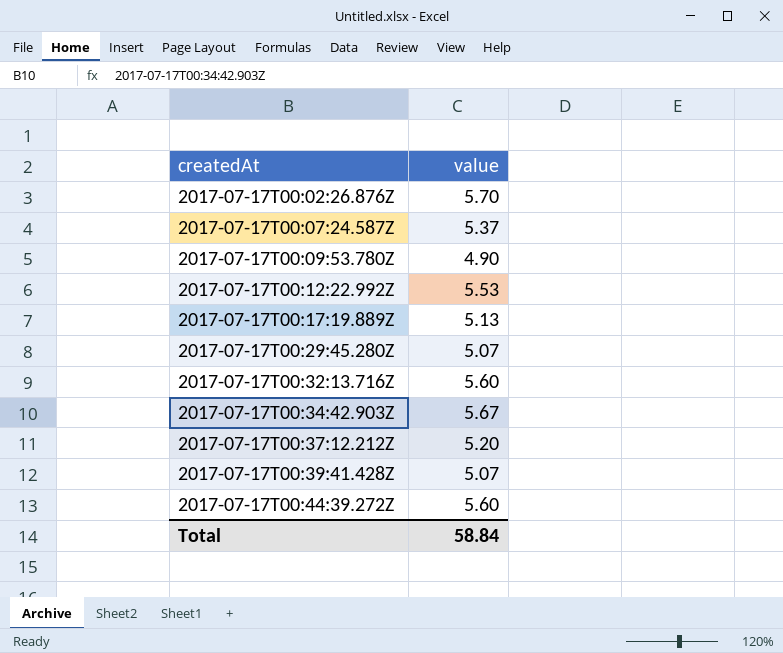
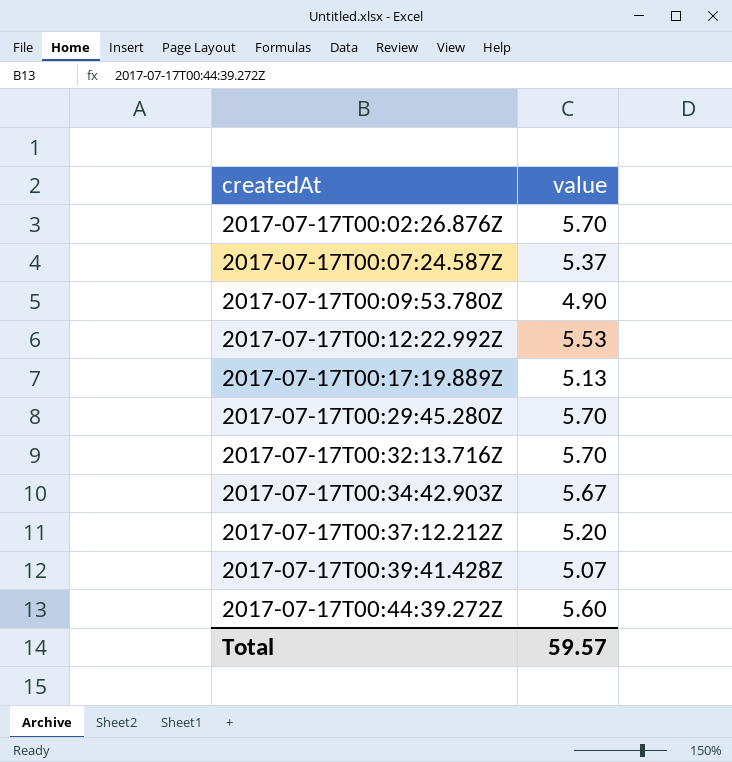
2017-07-17T00:29:45.280Z | value: 5.07 -> 5.70
2017-07-17T00:32:13.716Z | value: 5.60 -> 5.70
Total | value: 58.84 -> 59.57

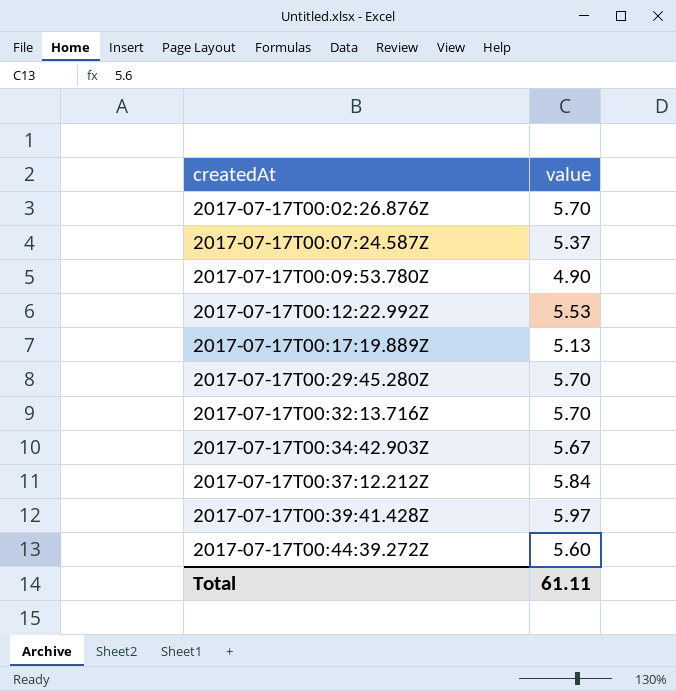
2017-07-17T00:37:12.212Z | value: 5.20 -> 5.84
2017-07-17T00:39:41.428Z | value: 5.07 -> 5.97
Total | value: 59.57 -> 61.11

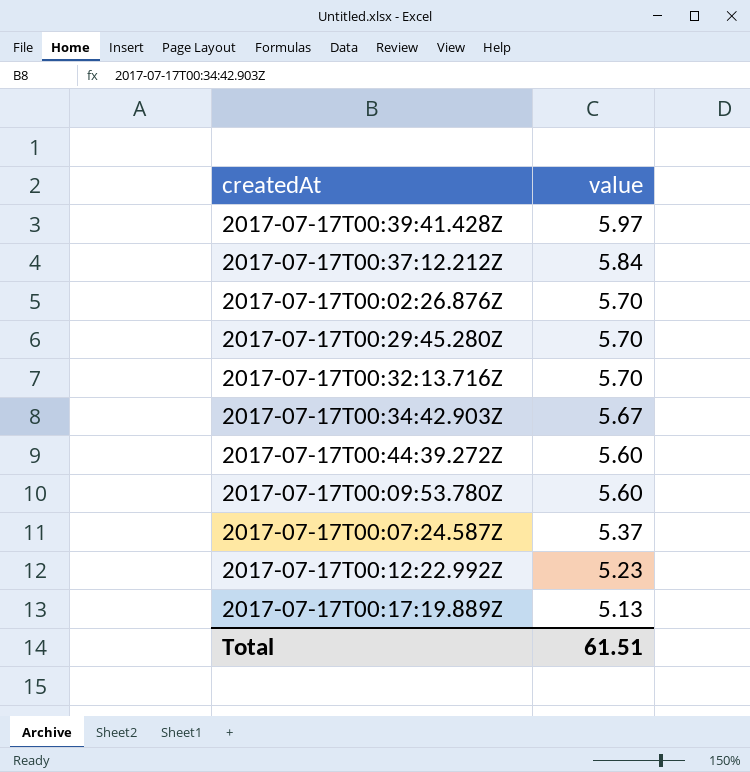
row order: createdAt ascending -> value descending
2017-07-17T00:09:53.780Z | value: 4.90 -> 5.60
2017-07-17T00:12:22.992Z | value: 5.53 -> 5.23
Total | value: 61.11 -> 61.51

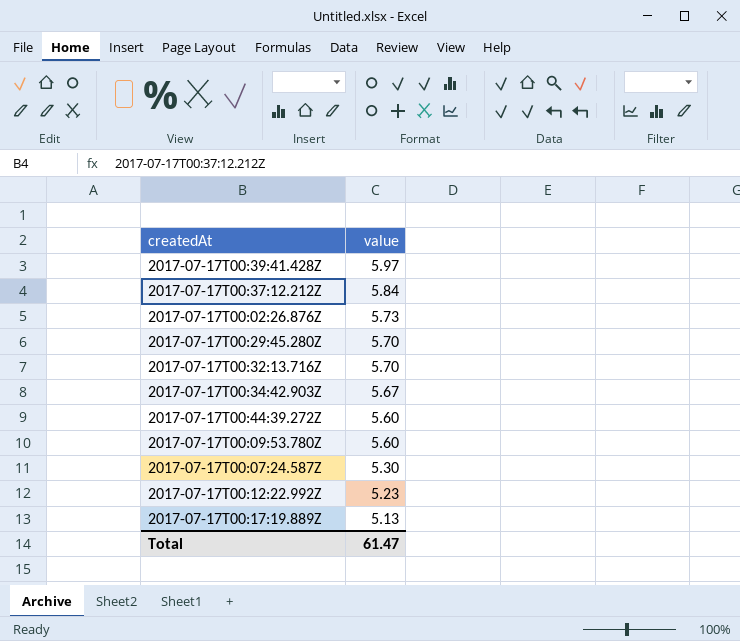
2017-07-17T00:02:26.876Z | value: 5.70 -> 5.73
2017-07-17T00:07:24.587Z | value: 5.37 -> 5.30
Total | value: 61.51 -> 61.47

